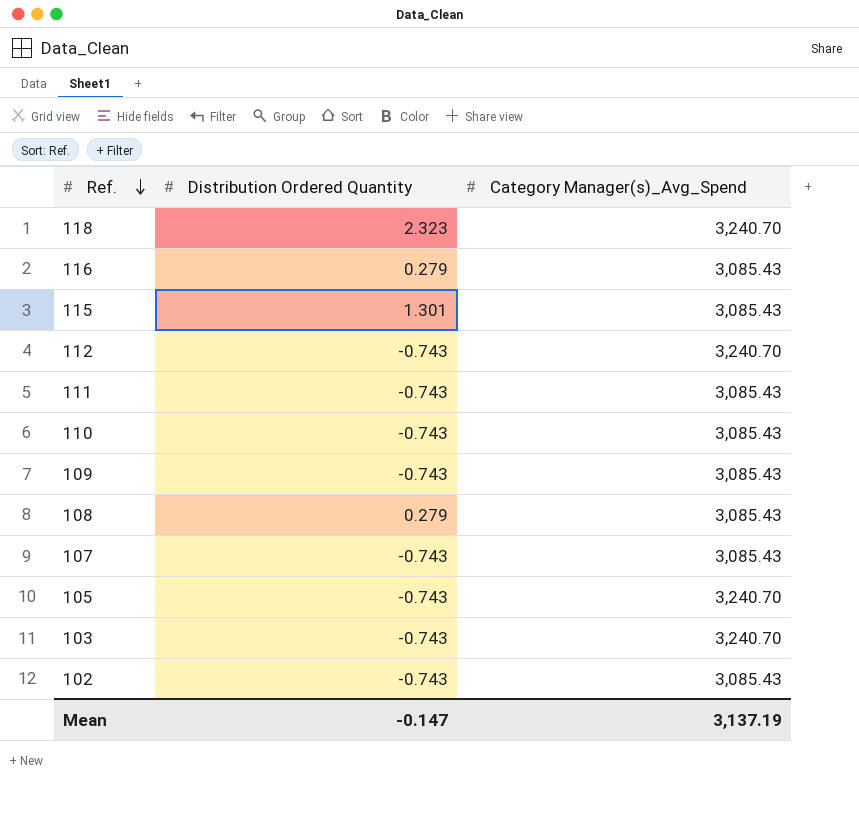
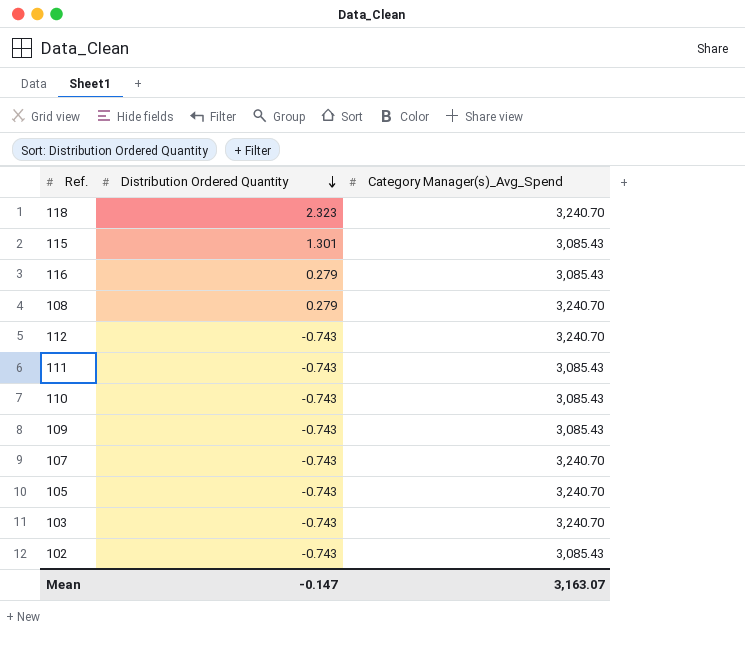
row order: Ref. descending -> Distribution Ordered Quantity descending
108 | Category Manager(s)_Avg_Spend: 3,085.43 -> 3,240.70
107 | Category Manager(s)_Avg_Spend: 3,085.43 -> 3,240.70
Mean | Category Manager(s)_Avg_Spend: 3,137.19 -> 3,163.07

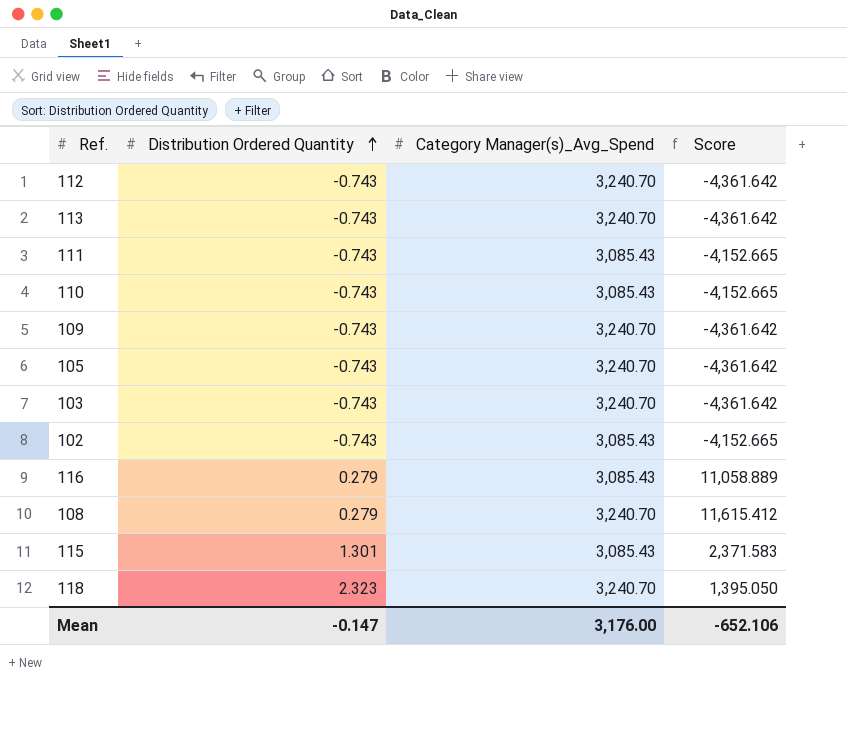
row order: Distribution Ordered Quantity descending -> Distribution Ordered Quantity ascending
column Score | formula: none -> [Category Manager(s)_Avg_Spend] / [Distribution Ordered Quantity]
row 107: -0.743 | 3,240.70 -> none
row 113: none -> -0.743 | 3,240.70 | -4,361.642
109 | Category Manager(s)_Avg_Spend: 3,085.43 -> 3,240.70
Mean | Category Manager(s)_Avg_Spend: 3,163.07 -> 3,176.00

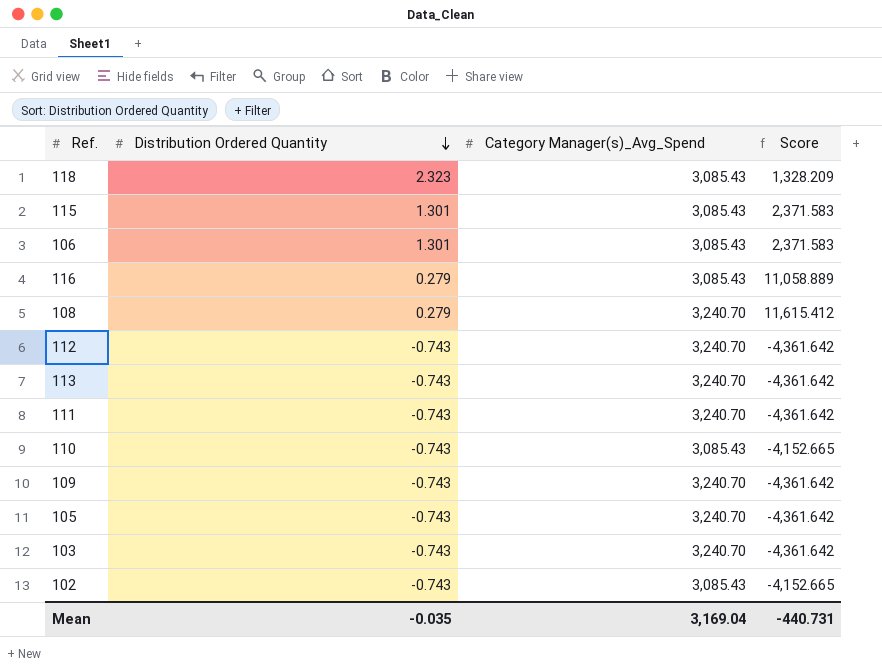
row order: Distribution Ordered Quantity ascending -> Distribution Ordered Quantity descending
118 | Category Manager(s)_Avg_Spend: 3,240.70 -> 3,085.43
118 | Score: 1,395.050 -> 1,328.209
row 106: none -> 1.301 | 3,085.43 | 2,371.583
111 | Category Manager(s)_Avg_Spend: 3,085.43 -> 3,240.70
111 | Score: -4,152.665 -> -4,361.642
Mean | Distribution Ordered Quantity: -0.147 -> -0.035
Mean | Category Manager(s)_Avg_Spend: 3,176.00 -> 3,169.04
Mean | Score: -652.106 -> -440.731

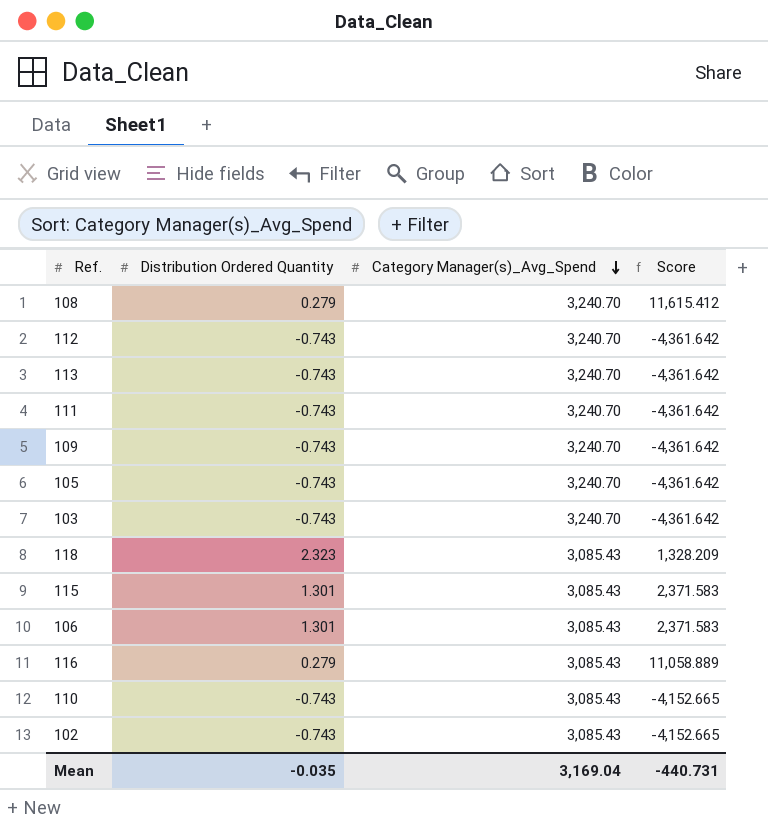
row order: Distribution Ordered Quantity descending -> Category Manager(s)_Avg_Spend descending

